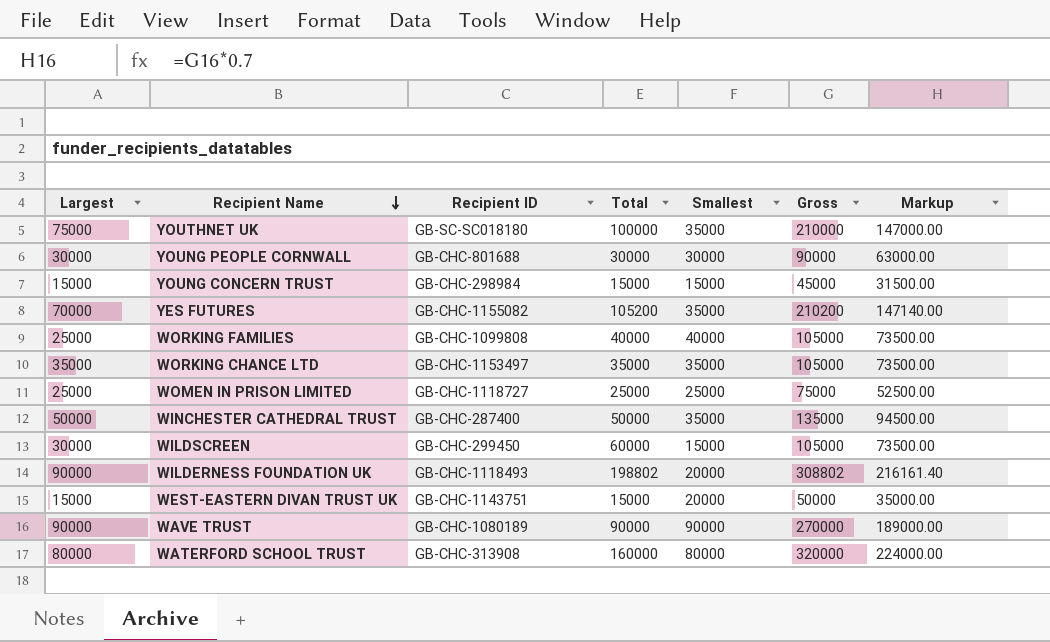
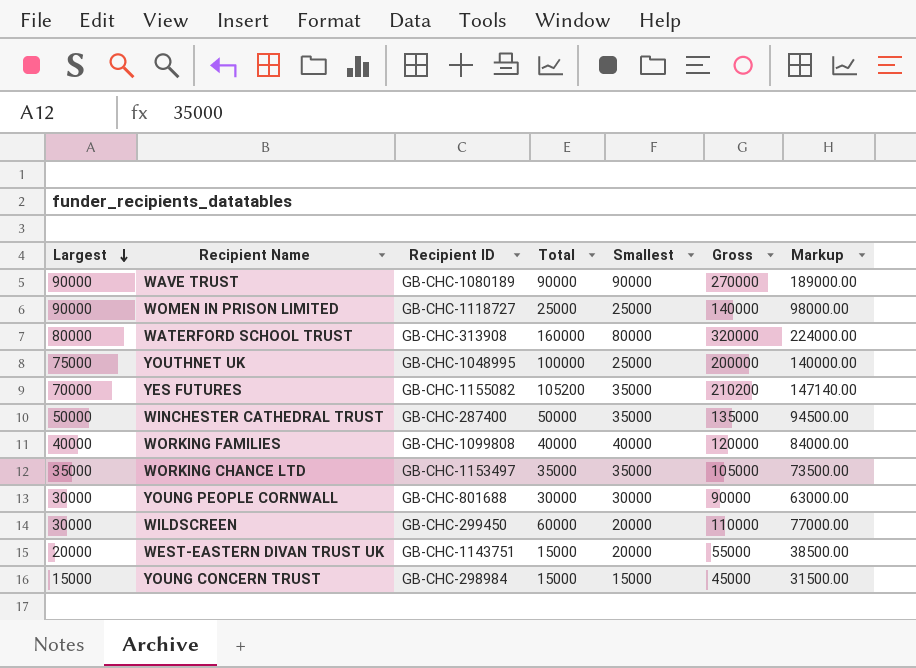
row order: Recipient Name descending -> Largest descending
row WILDERNESS FOUNDATION UK: 90000 | GB-CHC-1118493 | 198802 | 20000 | 308802 | 216161.40 -> none
WOMEN IN PRISON LIMITED | Largest: 25000 -> 90000
WOMEN IN PRISON LIMITED | Gross: 75000 -> 140000
WOMEN IN PRISON LIMITED | Markup: 52500.00 -> 98000.00
YOUTHNET UK | Recipient ID: GB-SC-SC018180 -> GB-CHC-1048995
YOUTHNET UK | Smallest: 35000 -> 25000
YOUTHNET UK | Gross: 210000 -> 200000
YOUTHNET UK | Markup: 147000.00 -> 140000.00
WORKING FAMILIES | Largest: 25000 -> 40000
WORKING FAMILIES | Gross: 105000 -> 120000
WORKING FAMILIES | Markup: 73500.00 -> 84000.00
WILDSCREEN | Smallest: 15000 -> 20000
WILDSCREEN | Gross: 105000 -> 110000
WILDSCREEN | Markup: 73500.00 -> 77000.00
WEST-EASTERN DIVAN TRUST UK | Largest: 15000 -> 20000
WEST-EASTERN DIVAN TRUST UK | Gross: 50000 -> 55000
WEST-EASTERN DIVAN TRUST UK | Markup: 35000.00 -> 38500.00

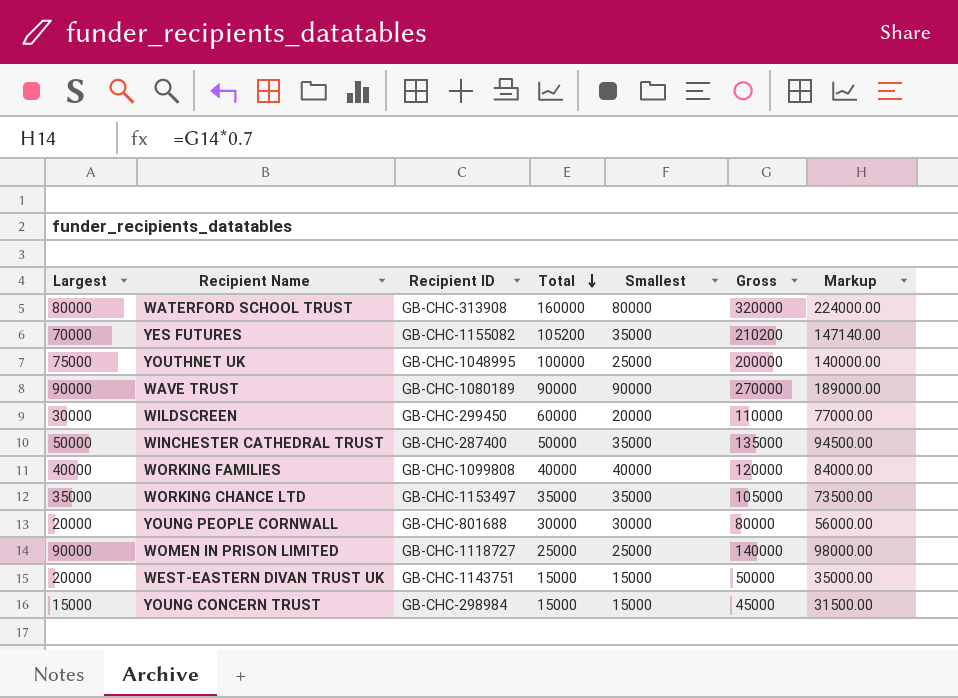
row order: Largest descending -> Total descending
YOUNG PEOPLE CORNWALL | Largest: 30000 -> 20000
YOUNG PEOPLE CORNWALL | Gross: 90000 -> 80000
YOUNG PEOPLE CORNWALL | Markup: 63000.00 -> 56000.00
WEST-EASTERN DIVAN TRUST UK | Smallest: 20000 -> 15000
WEST-EASTERN DIVAN TRUST UK | Gross: 55000 -> 50000
WEST-EASTERN DIVAN TRUST UK | Markup: 38500.00 -> 35000.00

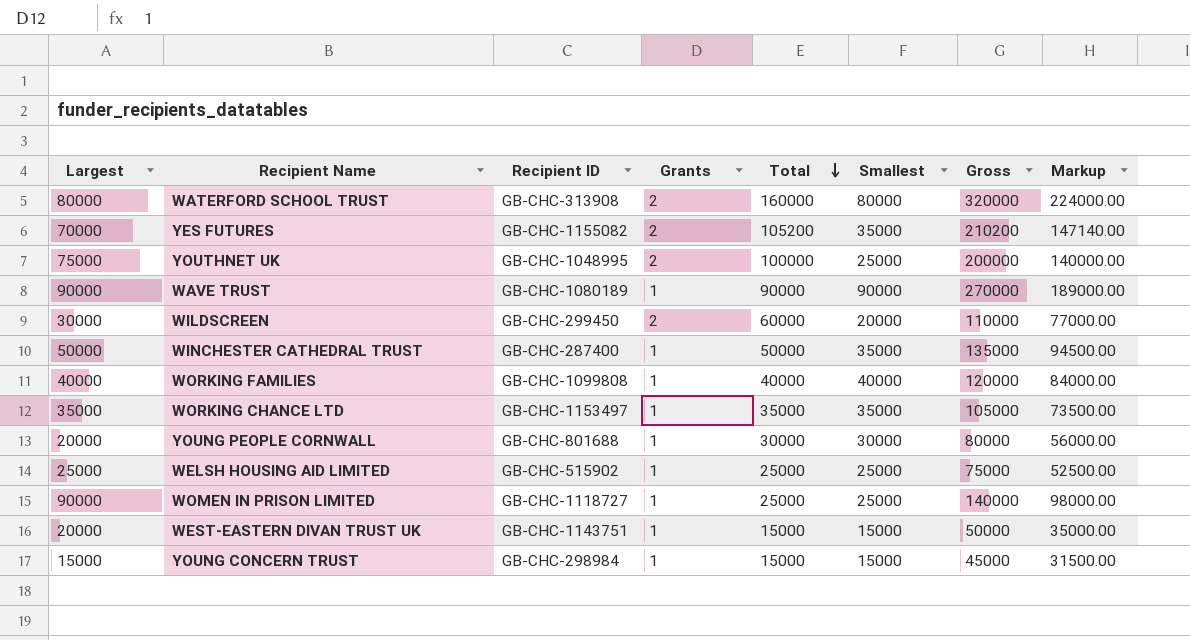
column Grants | position: none -> 4
row WELSH HOUSING AID LIMITED: none -> 25000 | GB-CHC-515902 | 1 | 25000 | 25000 | 75000 | 52500.00

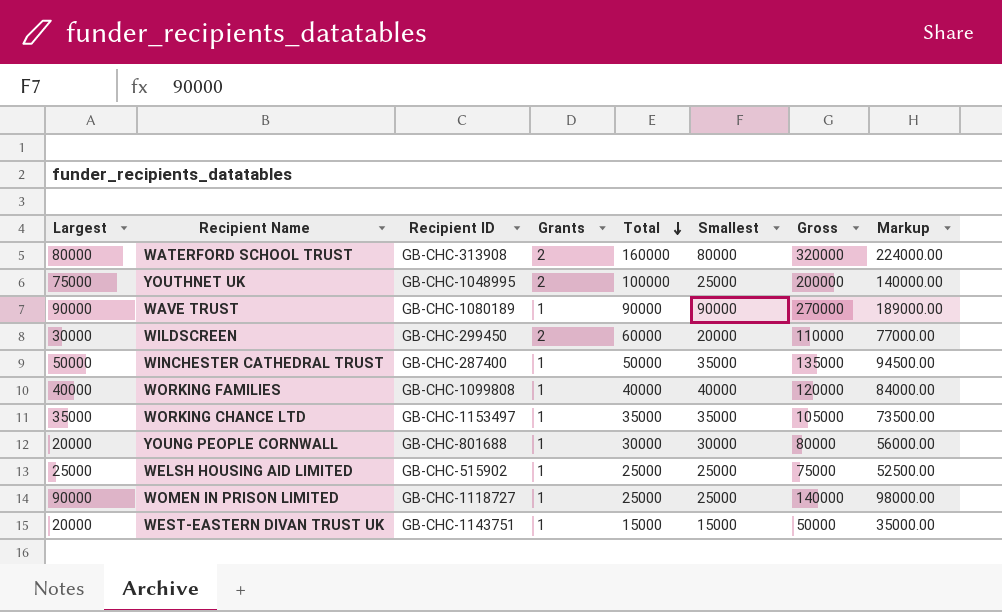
row YES FUTURES: 70000 | GB-CHC-1155082 | 2 | 105200 | 35000 | 210200 | 147140.00 -> none
row YOUNG CONCERN TRUST: 15000 | GB-CHC-298984 | 1 | 15000 | 15000 | 45000 | 31500.00 -> none

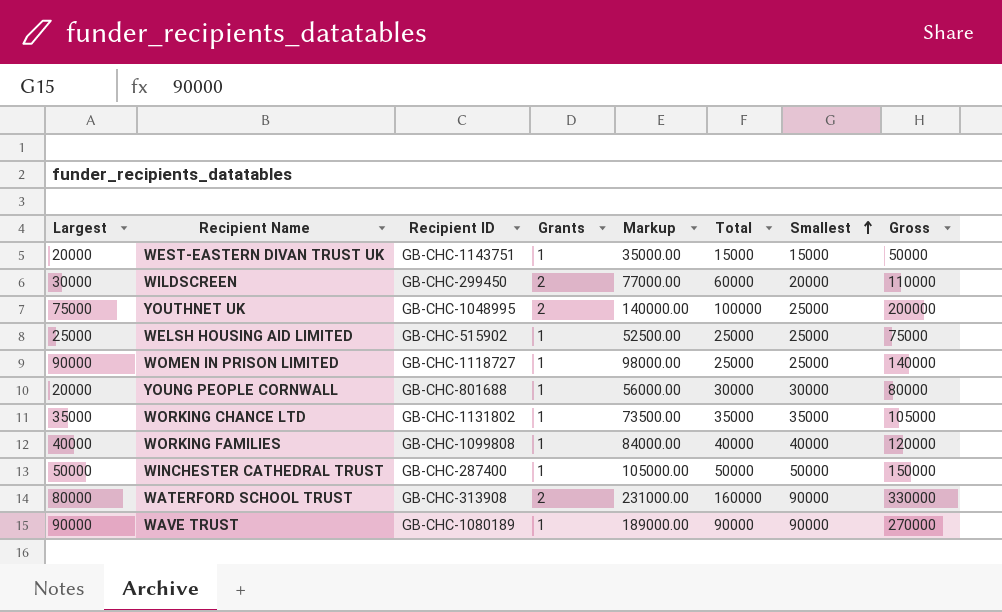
row order: Total descending -> Smallest ascending
column Markup | position: 8 -> 5
WORKING CHANCE LTD | Recipient ID: GB-CHC-1153497 -> GB-CHC-1131802
WINCHESTER CATHEDRAL TRUST | Markup: 94500.00 -> 105000.00
WINCHESTER CATHEDRAL TRUST | Smallest: 35000 -> 50000
WINCHESTER CATHEDRAL TRUST | Gross: 135000 -> 150000
WATERFORD SCHOOL TRUST | Markup: 224000.00 -> 231000.00
WATERFORD SCHOOL TRUST | Smallest: 80000 -> 90000
WATERFORD SCHOOL TRUST | Gross: 320000 -> 330000

